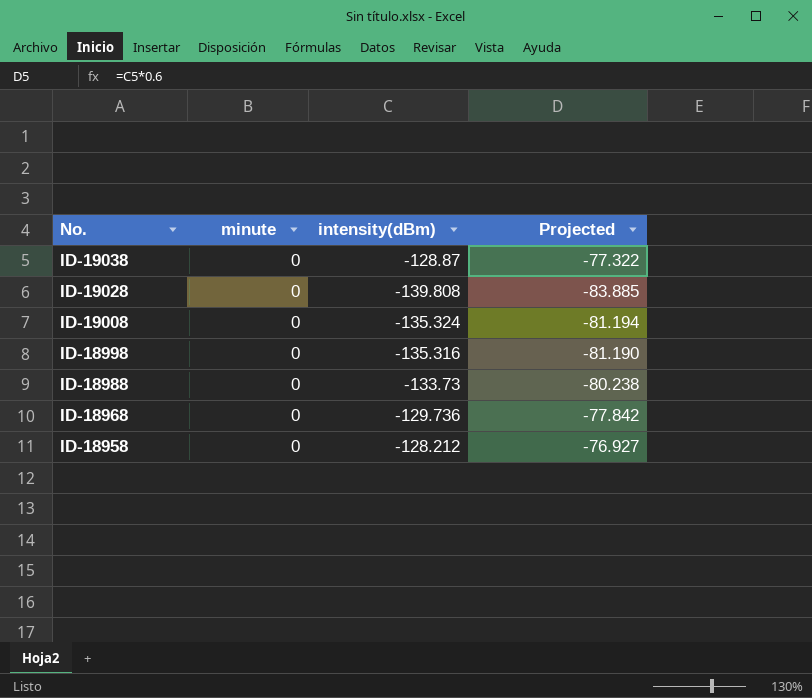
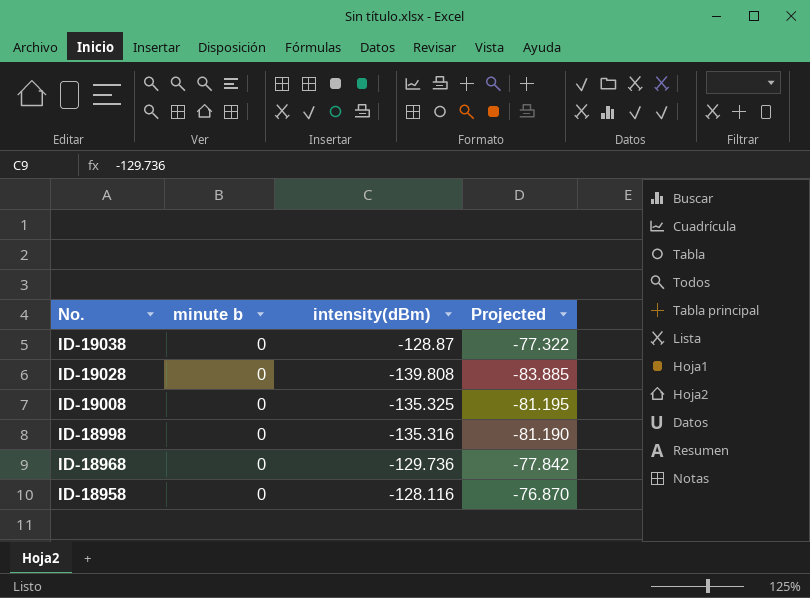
column name: minute -> minute b
row ID-18988: 0 | -133.73 | -80.238 -> none
ID-19008 | intensity(dBm): -135.324 -> -135.325
ID-19008 | Projected: -81.194 -> -81.195
ID-18958 | intensity(dBm): -128.212 -> -128.116
ID-18958 | Projected: -76.927 -> -76.870

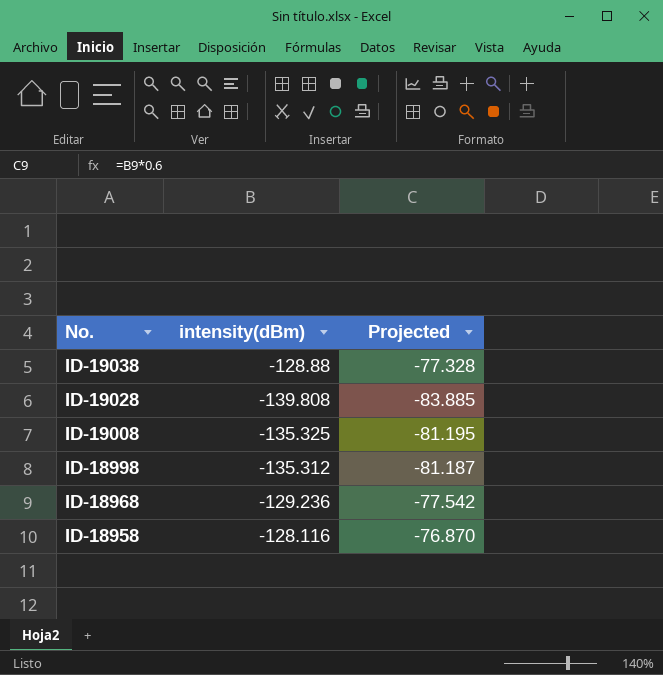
column minute b | position: 2 -> none
ID-19038 | intensity(dBm): -128.87 -> -128.88
ID-19038 | Projected: -77.322 -> -77.328
ID-18998 | intensity(dBm): -135.316 -> -135.312
ID-18998 | Projected: -81.190 -> -81.187
ID-18968 | intensity(dBm): -129.736 -> -129.236
ID-18968 | Projected: -77.842 -> -77.542

